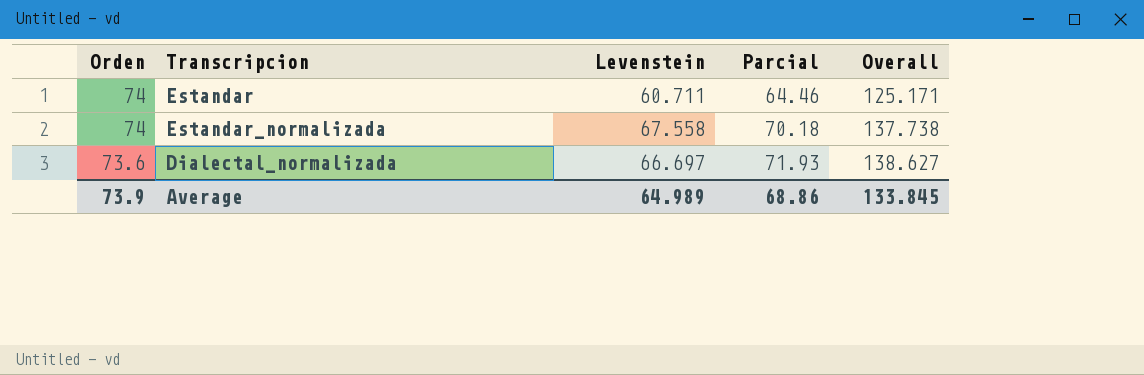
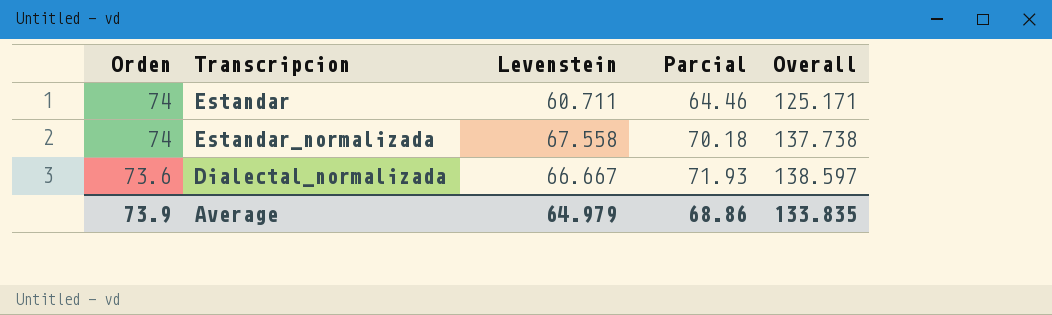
Dialectal_normalizada | Levenstein: 66.697 -> 66.667
Dialectal_normalizada | Overall: 138.627 -> 138.597
Average | Levenstein: 64.989 -> 64.979
Average | Overall: 133.845 -> 133.835

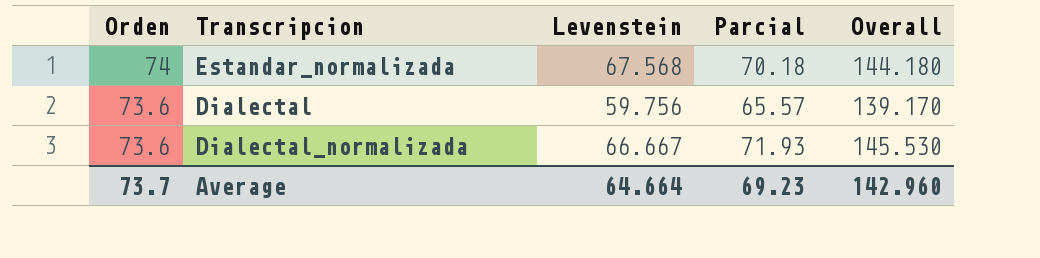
column Overall | formula: [Levenstein] + [Parcial] -> [Orden] + [Parcial]
row Estandar: 74 | 60.711 | 64.46 | 125.171 -> none
Estandar_normalizada | Levenstein: 67.558 -> 67.568
row Dialectal: none -> 73.6 | 59.756 | 65.57 | 139.170
Average | Orden: 73.9 -> 73.7
Average | Levenstein: 64.979 -> 64.664
Average | Parcial: 68.86 -> 69.23
Average | Overall: 133.835 -> 142.960

